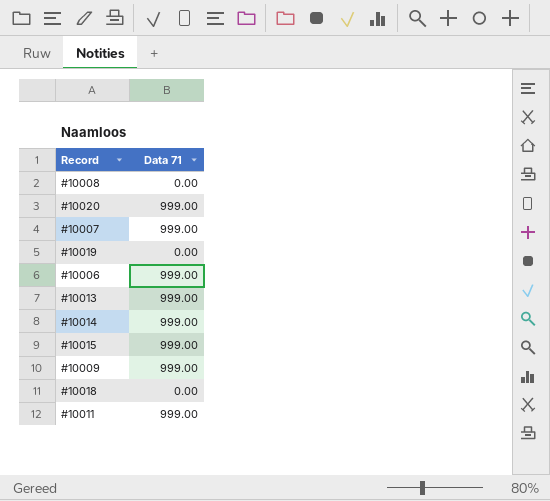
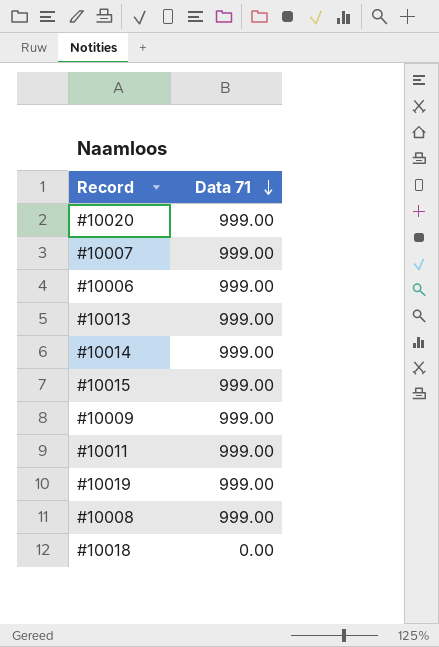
row order: none -> Data 71 descending
#10019 | Data 71: 0.00 -> 999.00
#10008 | Data 71: 0.00 -> 999.00

